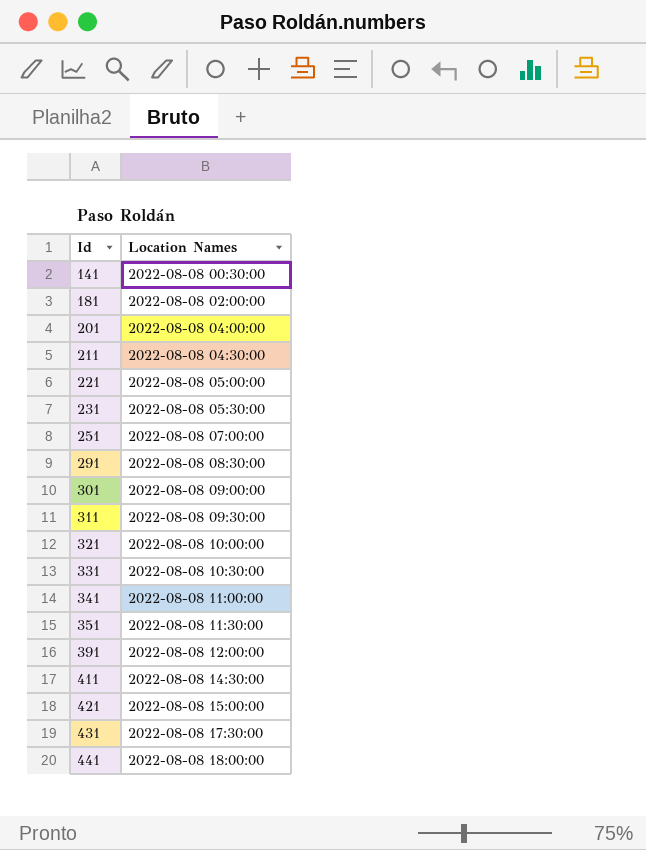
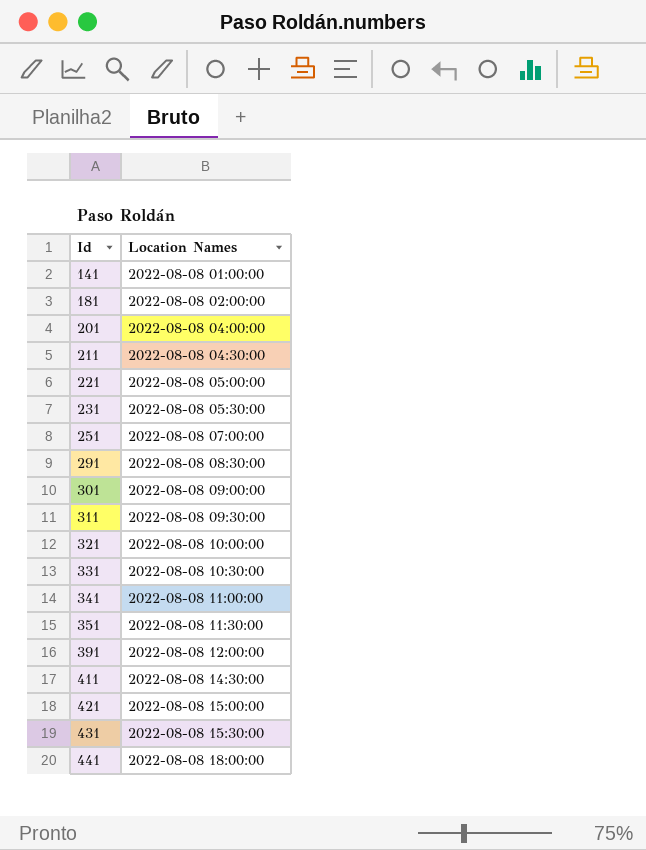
141 | Location Names: 2022-08-08 00:30:00 -> 2022-08-08 01:00:00
431 | Location Names: 2022-08-08 17:30:00 -> 2022-08-08 15:30:00

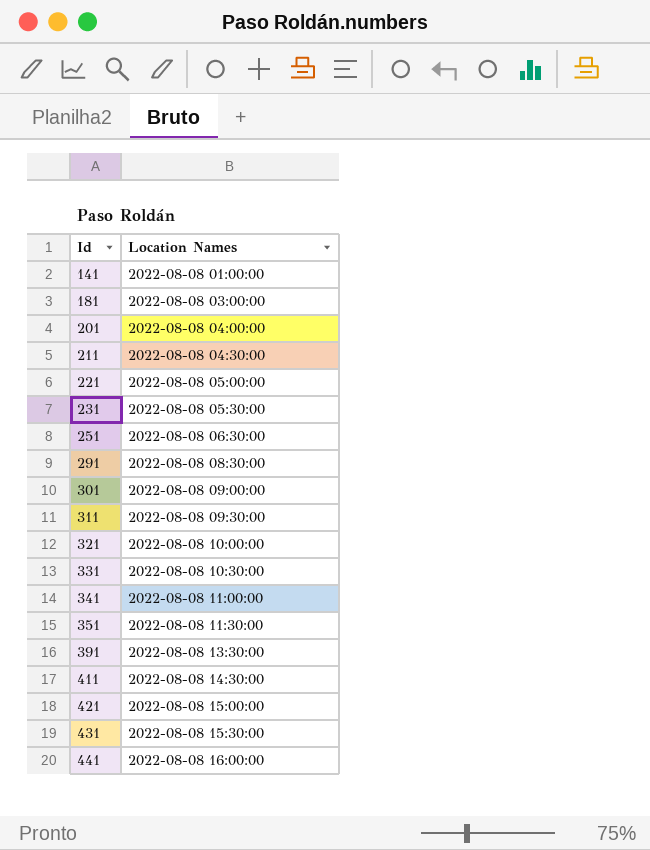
181 | Location Names: 2022-08-08 02:00:00 -> 2022-08-08 03:00:00
251 | Location Names: 2022-08-08 07:00:00 -> 2022-08-08 06:30:00
391 | Location Names: 2022-08-08 12:00:00 -> 2022-08-08 13:30:00
441 | Location Names: 2022-08-08 18:00:00 -> 2022-08-08 16:00:00

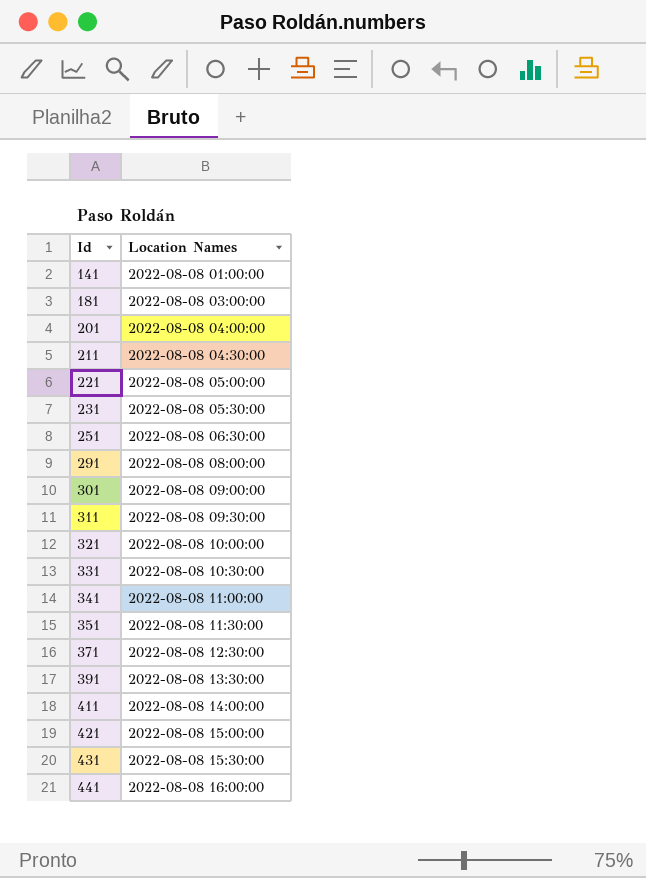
291 | Location Names: 2022-08-08 08:30:00 -> 2022-08-08 08:00:00
row 371: none -> 2022-08-08 12:30:00
411 | Location Names: 2022-08-08 14:30:00 -> 2022-08-08 14:00:00

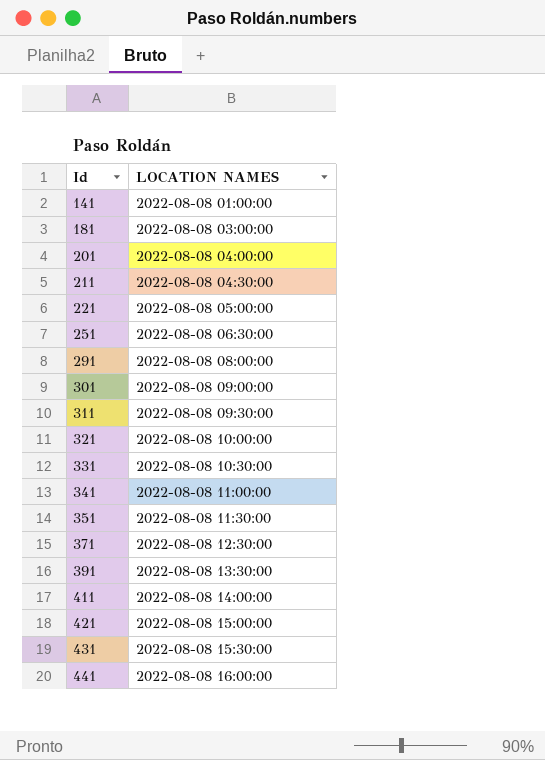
column name: Location Names -> LOCATION NAMES
row 231: 2022-08-08 05:30:00 -> none

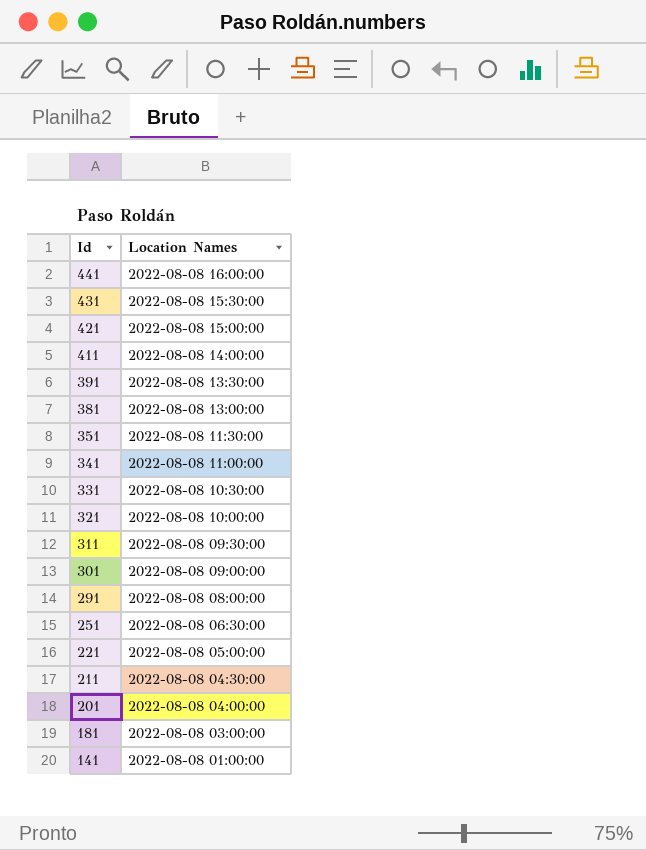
row order: Id ascending -> Id descending
column name: LOCATION NAMES -> Location Names
row 371: 2022-08-08 12:30:00 -> none
row 381: none -> 2022-08-08 13:00:00

